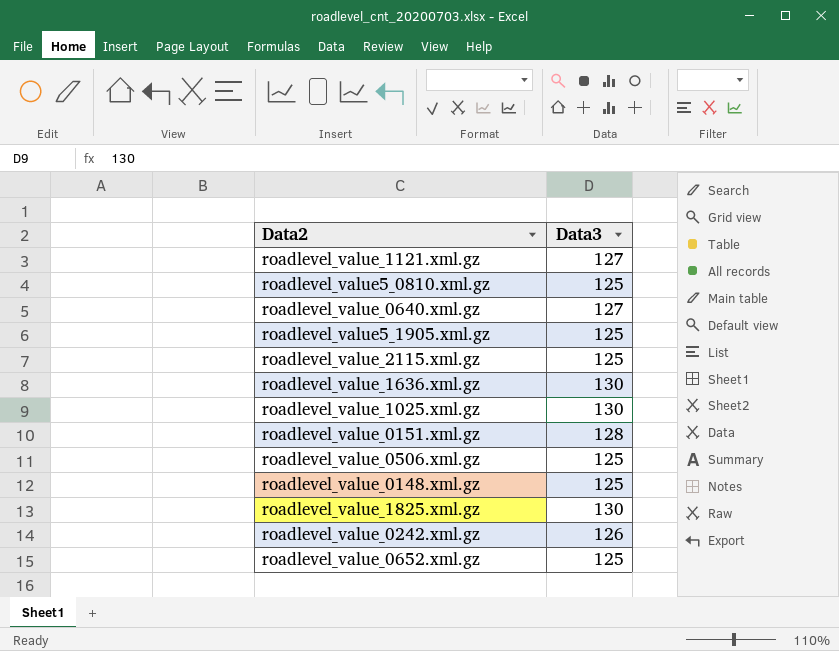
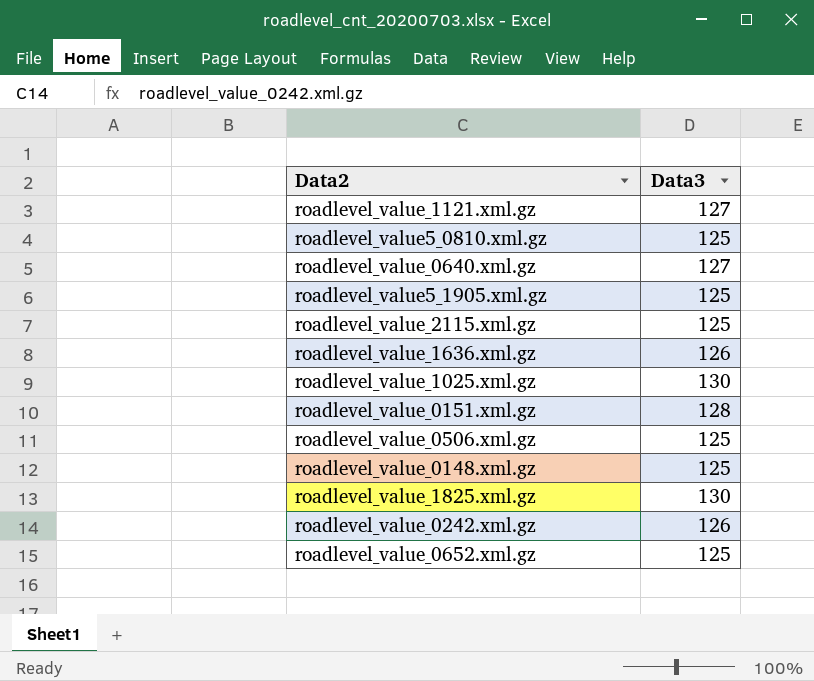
roadlevel_value_1636.xml.gz | Data3: 130 -> 126

